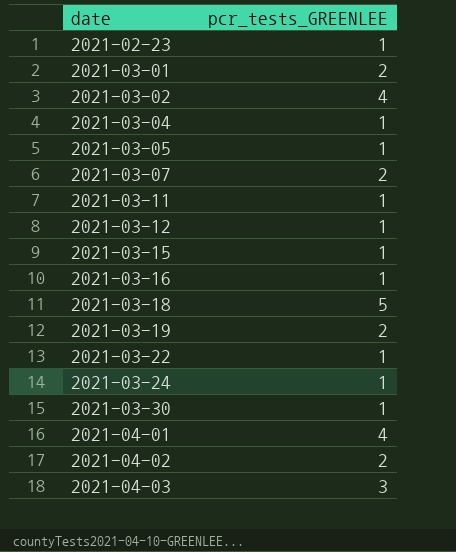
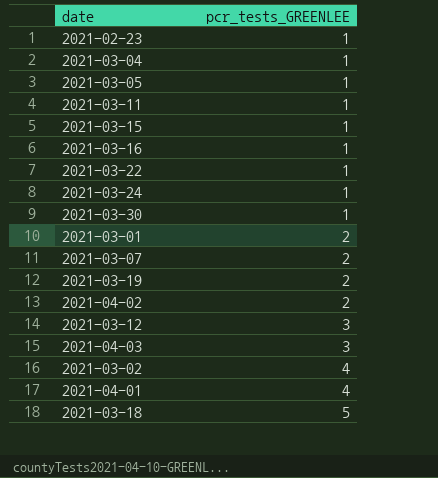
row order: date ascending -> pcr_tests_GREENLEE ascending
2021-03-12 | pcr_tests_GREENLEE: 1 -> 3

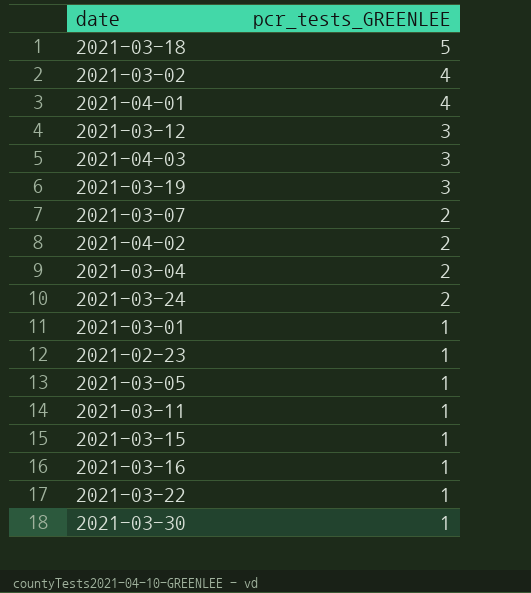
row order: pcr_tests_GREENLEE ascending -> pcr_tests_GREENLEE descending
2021-03-19 | pcr_tests_GREENLEE: 2 -> 3
2021-03-04 | pcr_tests_GREENLEE: 1 -> 2
2021-03-24 | pcr_tests_GREENLEE: 1 -> 2
2021-03-01 | pcr_tests_GREENLEE: 2 -> 1

